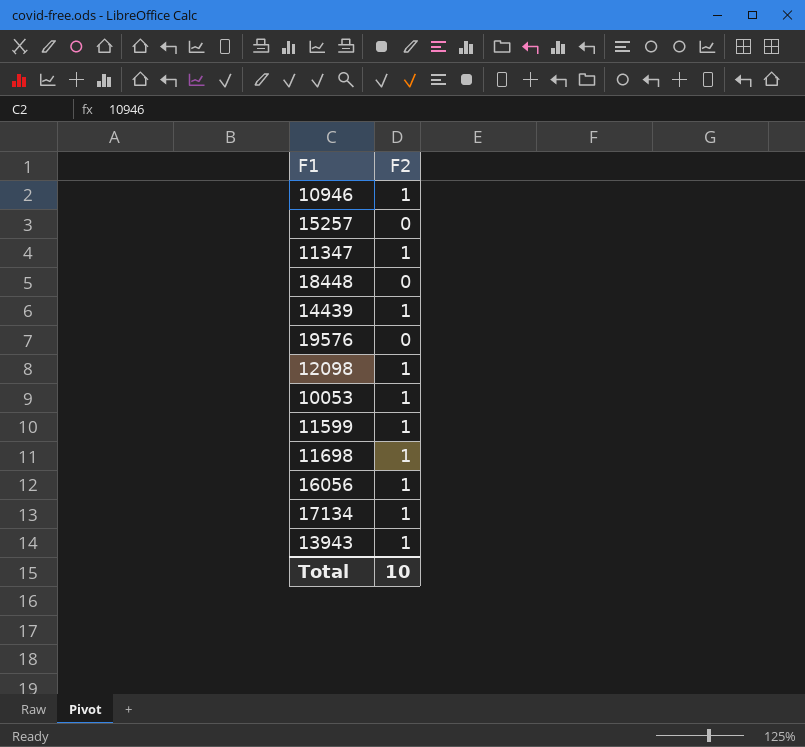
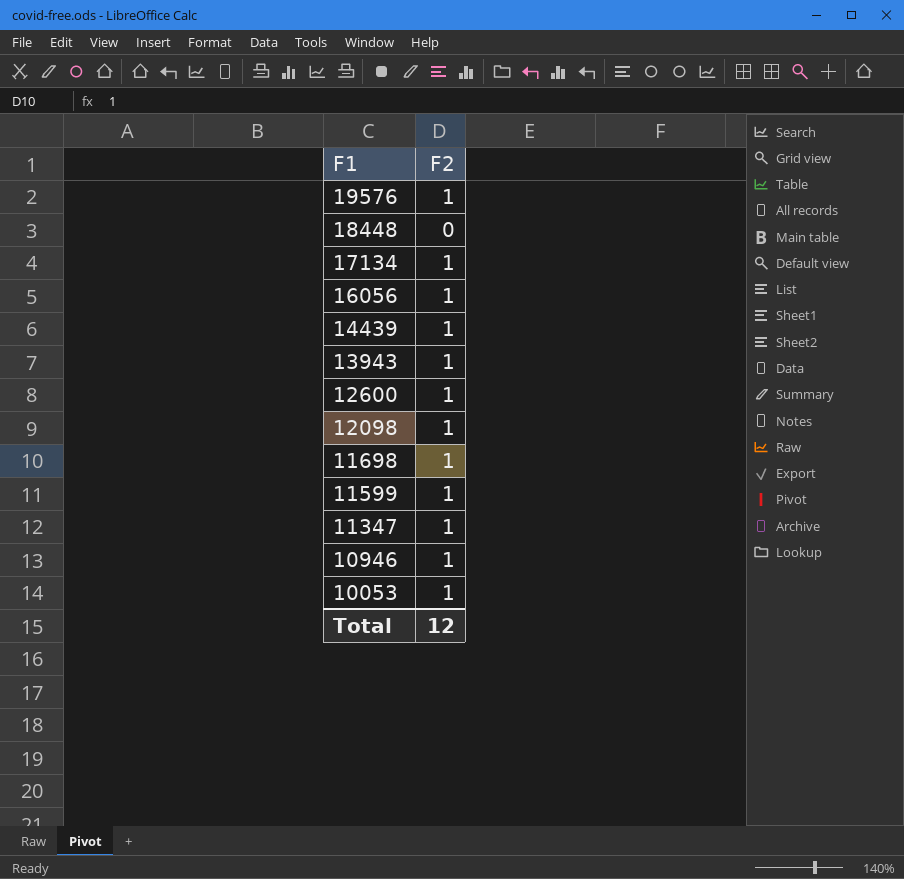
row order: none -> F1 descending
row 15257: 0 -> none
19576 | F2: 0 -> 1
row 12600: none -> 1
Total | F2: 10 -> 12

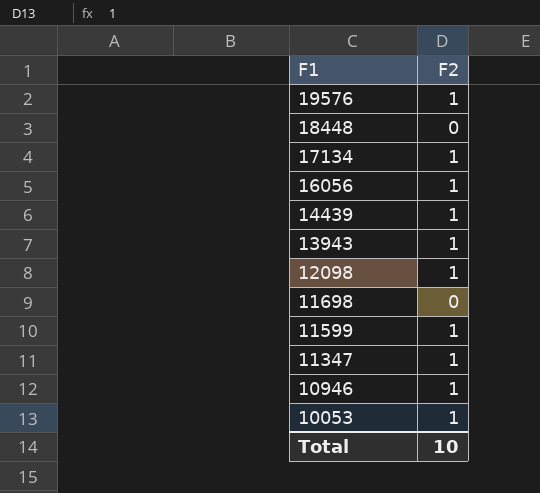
row 12600: 1 -> none
11698 | F2: 1 -> 0
Total | F2: 12 -> 10

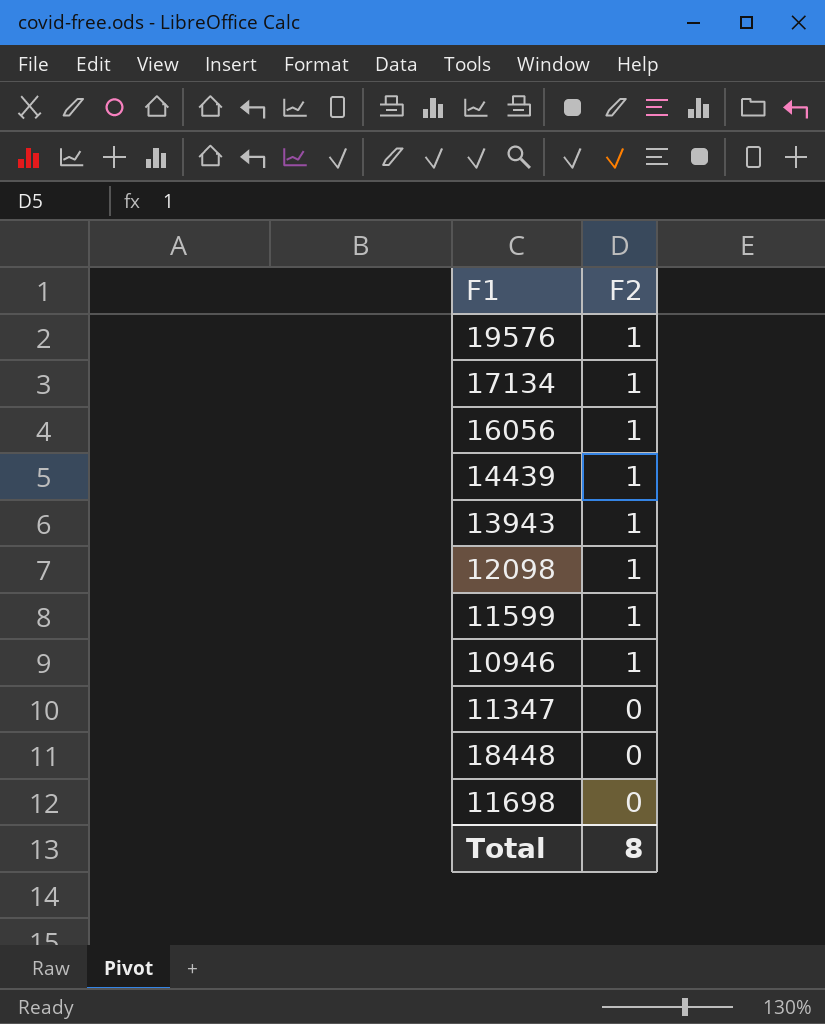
row order: F1 descending -> F2 descending
row 10053: 1 -> none
11347 | F2: 1 -> 0
Total | F2: 10 -> 8

